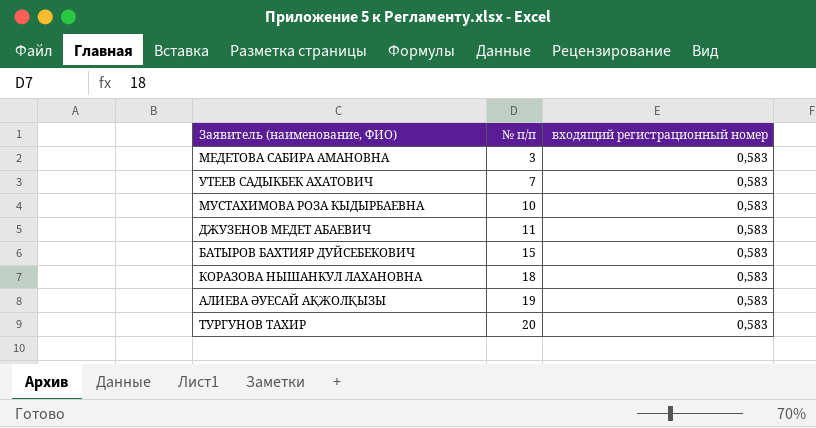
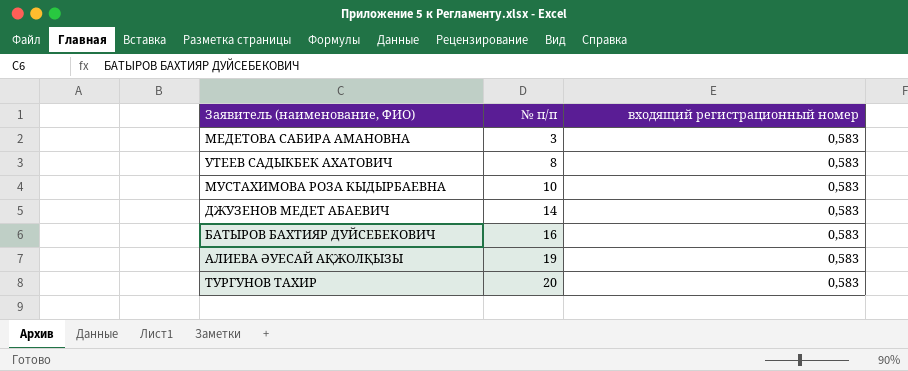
row КОРАЗОВА НЫШАНКУЛ ЛАХАНОВНА: 18 | 0,583 -> none
УТЕЕВ САДЫКБЕК АХАТОВИЧ | № п/п: 7 -> 8
ДЖУЗЕНОВ МЕДЕТ АБАЕВИЧ | № п/п: 11 -> 14
БАТЫРОВ БАХТИЯР ДУЙСЕБЕКОВИЧ | № п/п: 15 -> 16

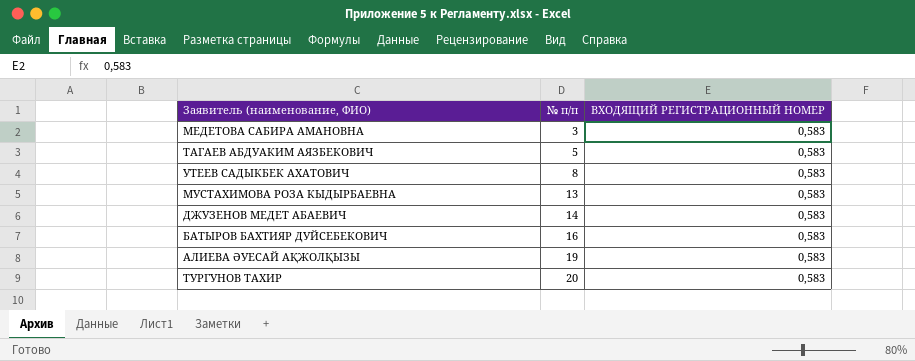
column name: входящий регистрационный номер -> ВХОДЯЩИЙ РЕГИСТРАЦИОННЫЙ НОМЕР
row ТАГАЕВ АБДУАКИМ АЯЗБЕКОВИЧ: none -> 5 | 0,583
МУСТАХИМОВА РОЗА КЫДЫРБАЕВНА | № п/п: 10 -> 13

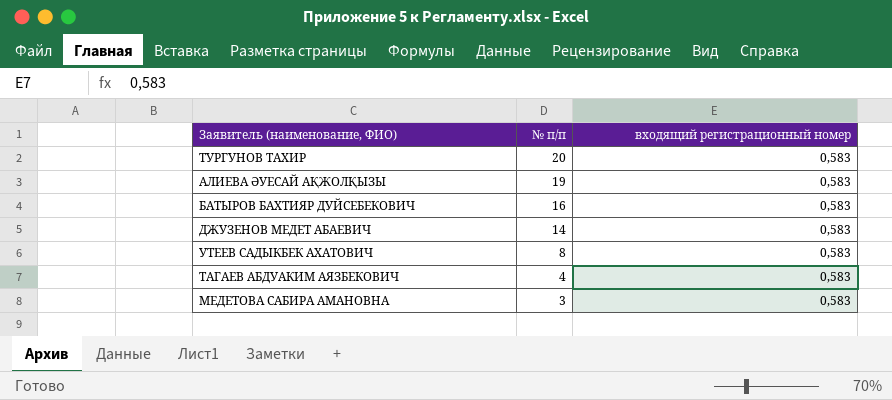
row order: № п/п ascending -> № п/п descending
column name: ВХОДЯЩИЙ РЕГИСТРАЦИОННЫЙ НОМЕР -> входящий регистрационный номер
row МУСТАХИМОВА РОЗА КЫДЫРБАЕВНА: 13 | 0,583 -> none
ТАГАЕВ АБДУАКИМ АЯЗБЕКОВИЧ | № п/п: 5 -> 4

